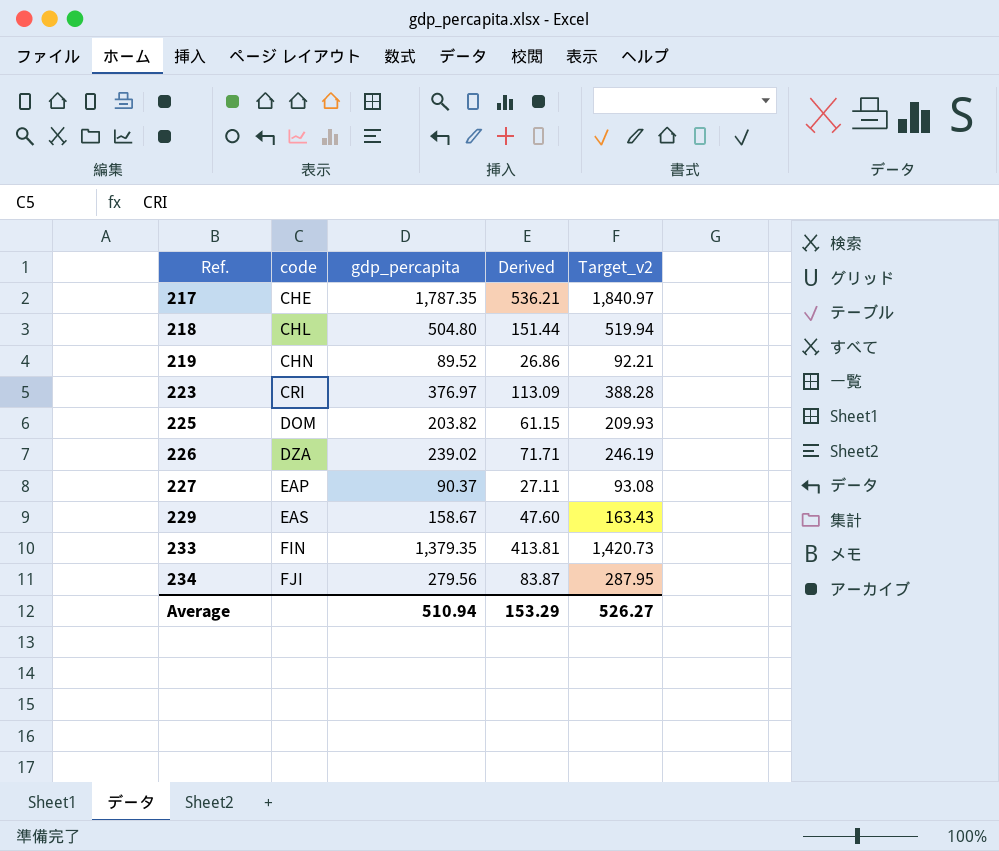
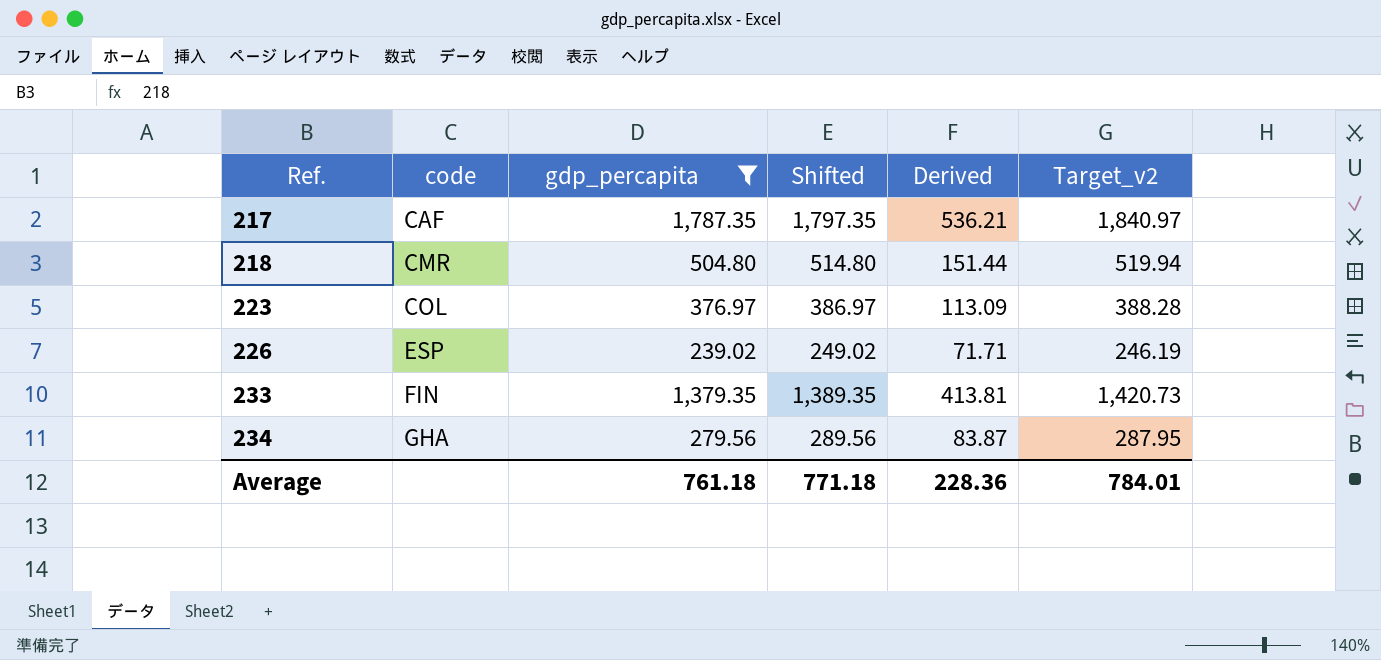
filter: none -> gdp_percapita >= 239.02
column Shifted | formula: none -> [gdp_percapita] + 10
217 | code: CHE -> CAF
218 | code: CHL -> CMR
223 | code: CRI -> COL
226 | code: DZA -> ESP
234 | code: FJI -> GHA
Average | gdp_percapita: 510.94 -> 761.18
Average | Derived: 153.29 -> 228.36
Average | Target_v2: 526.27 -> 784.01

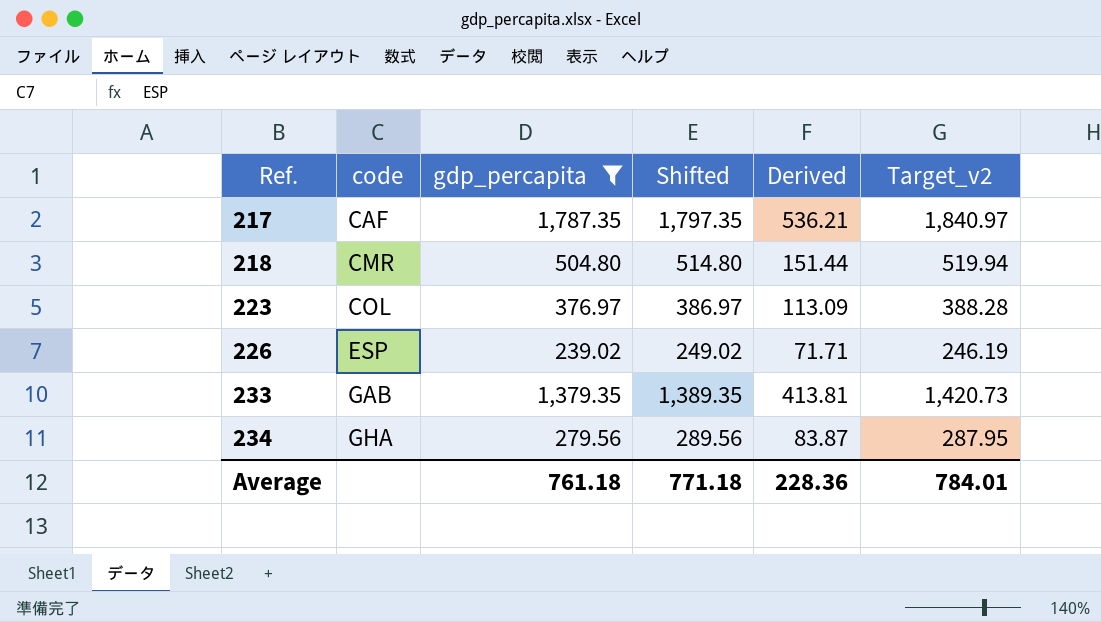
233 | code: FIN -> GAB

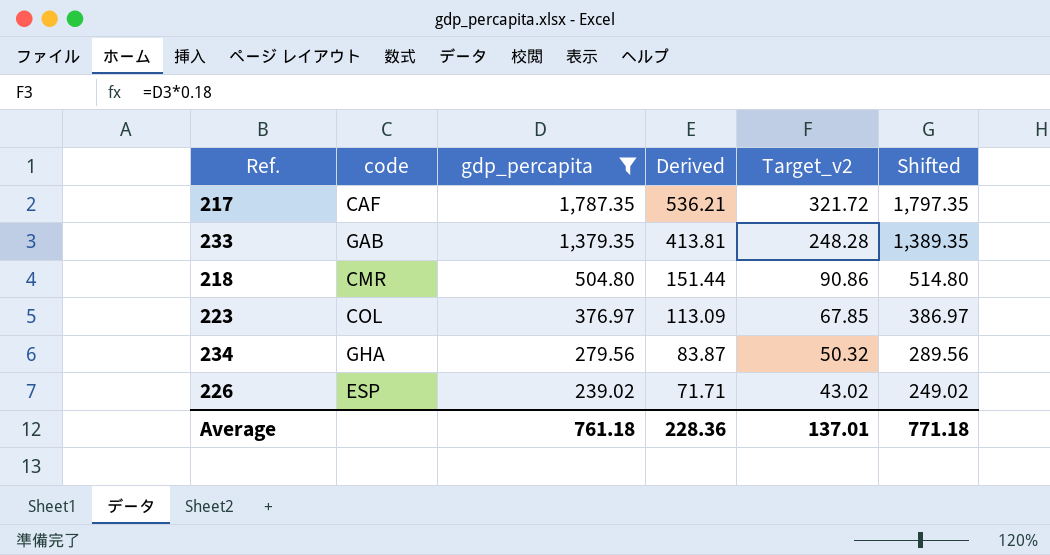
row order: Ref. ascending -> gdp_percapita descending
column Target_v2 | formula: [gdp_percapita] * 1.03 -> [gdp_percapita] * 0.18
column Shifted | position: 4 -> 6
Average | Target_v2: 784.01 -> 137.01

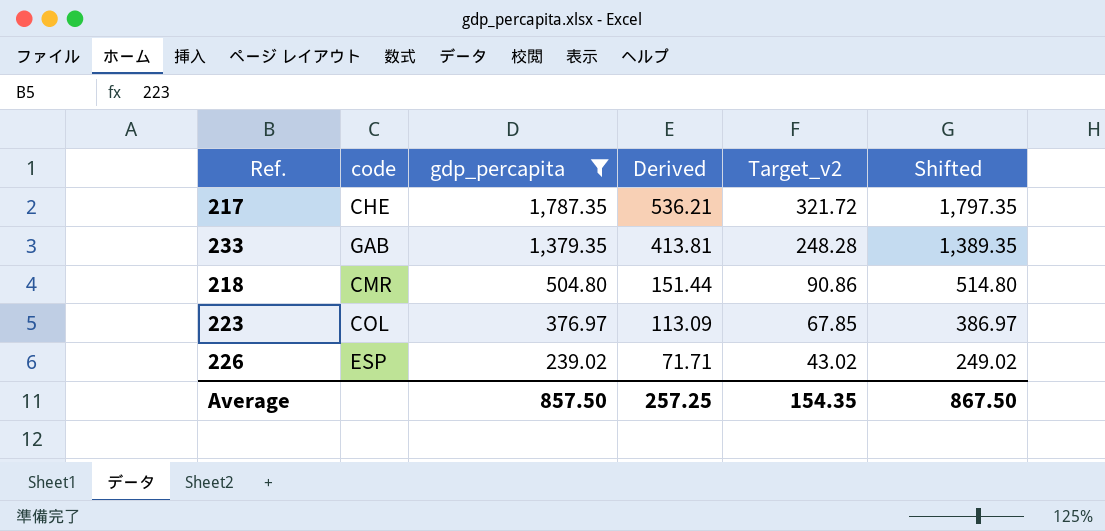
row 234: GHA | 279.56 | 83.87 | 50.32 | 289.56 -> none
217 | code: CAF -> CHE
Average | gdp_percapita: 761.18 -> 857.50
Average | Derived: 228.36 -> 257.25
Average | Target_v2: 137.01 -> 154.35
Average | Shifted: 771.18 -> 867.50

